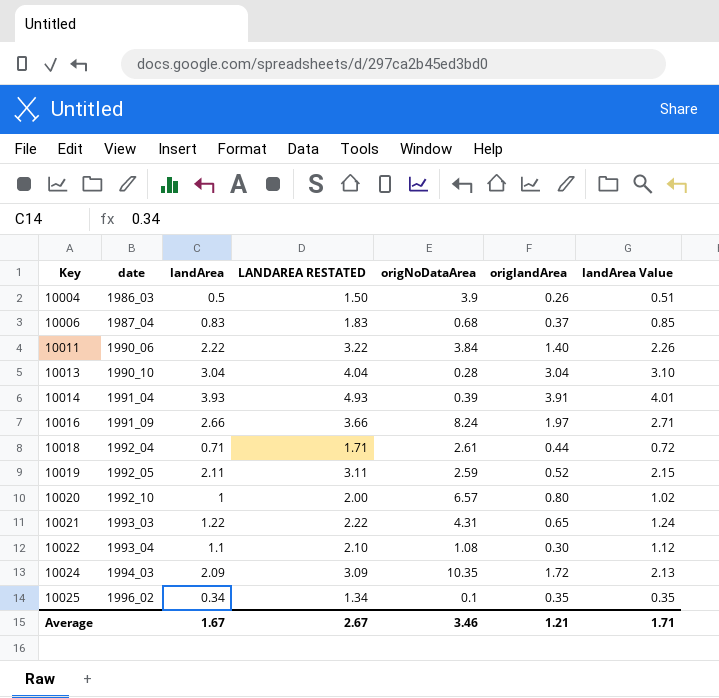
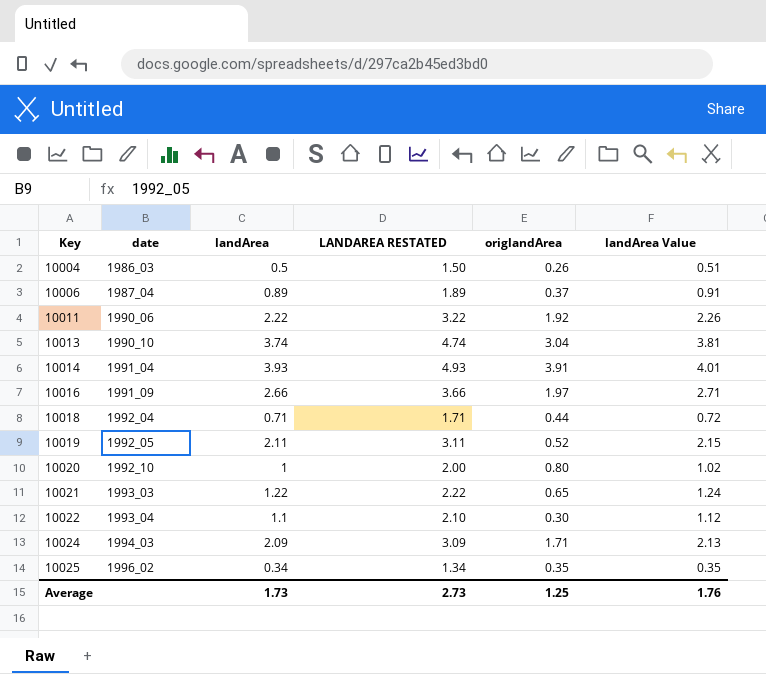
column origNoDataArea | position: 5 -> none
10006 | landArea: 0.83 -> 0.89
10006 | LANDAREA RESTATED: 1.83 -> 1.89
10006 | landArea Value: 0.85 -> 0.91
10011 | origlandArea: 1.40 -> 1.92
10013 | landArea: 3.04 -> 3.74
10013 | LANDAREA RESTATED: 4.04 -> 4.74
10013 | landArea Value: 3.10 -> 3.81
10024 | origlandArea: 1.72 -> 1.71
Average | landArea: 1.67 -> 1.73
Average | LANDAREA RESTATED: 2.67 -> 2.73
Average | origlandArea: 1.21 -> 1.25
Average | landArea Value: 1.71 -> 1.76

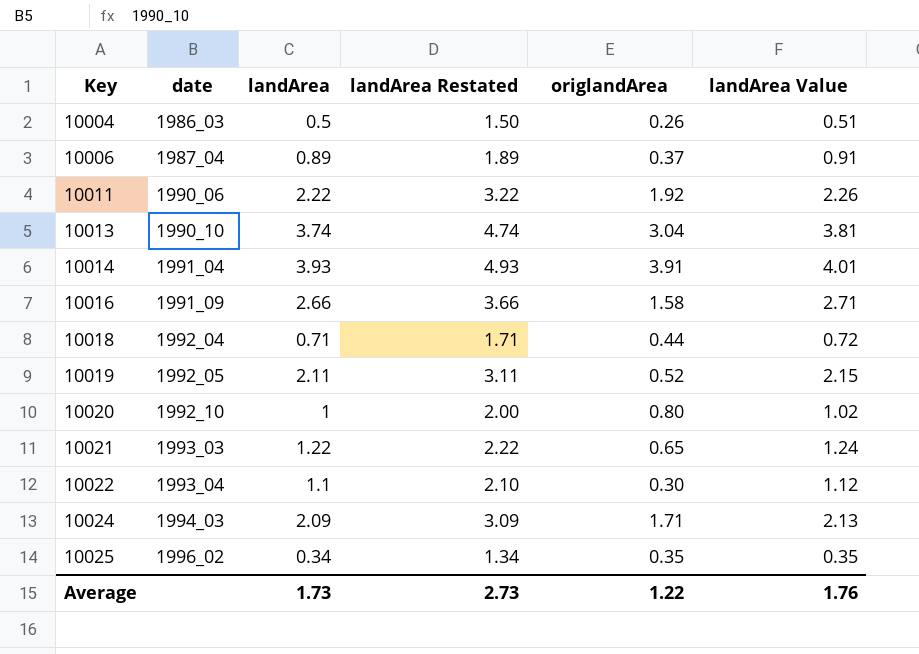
column name: LANDAREA RESTATED -> landArea Restated
10016 | origlandArea: 1.97 -> 1.58
Average | origlandArea: 1.25 -> 1.22

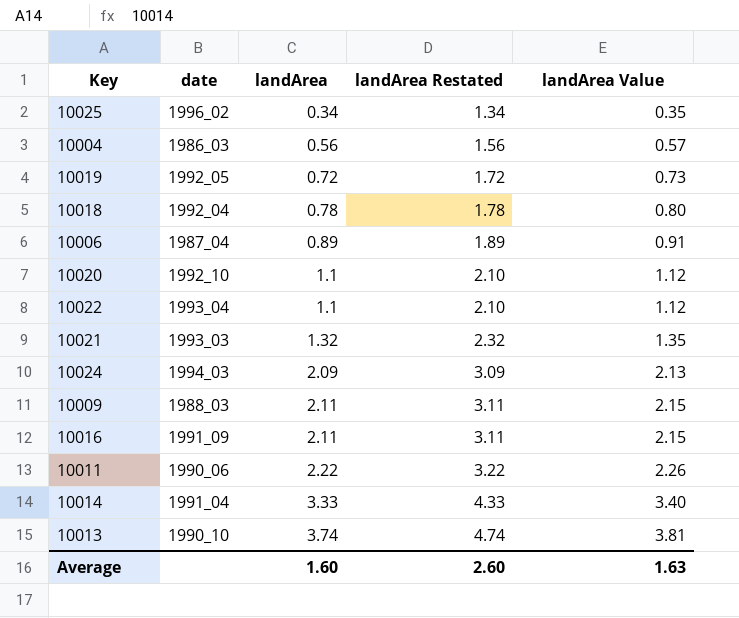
row order: Key ascending -> landArea ascending
column origlandArea | position: 5 -> none
10004 | landArea: 0.5 -> 0.56
10004 | landArea Restated: 1.50 -> 1.56
10004 | landArea Value: 0.51 -> 0.57
10019 | landArea: 2.11 -> 0.72
10019 | landArea Restated: 3.11 -> 1.72
10019 | landArea Value: 2.15 -> 0.73
10018 | landArea: 0.71 -> 0.78
10018 | landArea Restated: 1.71 -> 1.78
10018 | landArea Value: 0.72 -> 0.80
10020 | landArea: 1 -> 1.1
10020 | landArea Restated: 2.00 -> 2.10
10020 | landArea Value: 1.02 -> 1.12
10021 | landArea: 1.22 -> 1.32
10021 | landArea Restated: 2.22 -> 2.32
10021 | landArea Value: 1.24 -> 1.35
row 10009: none -> 1988_03 | 2.11 | 3.11 | 2.15
10016 | landArea: 2.66 -> 2.11
10016 | landArea Restated: 3.66 -> 3.11
10016 | landArea Value: 2.71 -> 2.15
10014 | landArea: 3.93 -> 3.33
10014 | landArea Restated: 4.93 -> 4.33
10014 | landArea Value: 4.01 -> 3.40
Average | landArea: 1.73 -> 1.60
Average | landArea Restated: 2.73 -> 2.60
Average | landArea Value: 1.76 -> 1.63

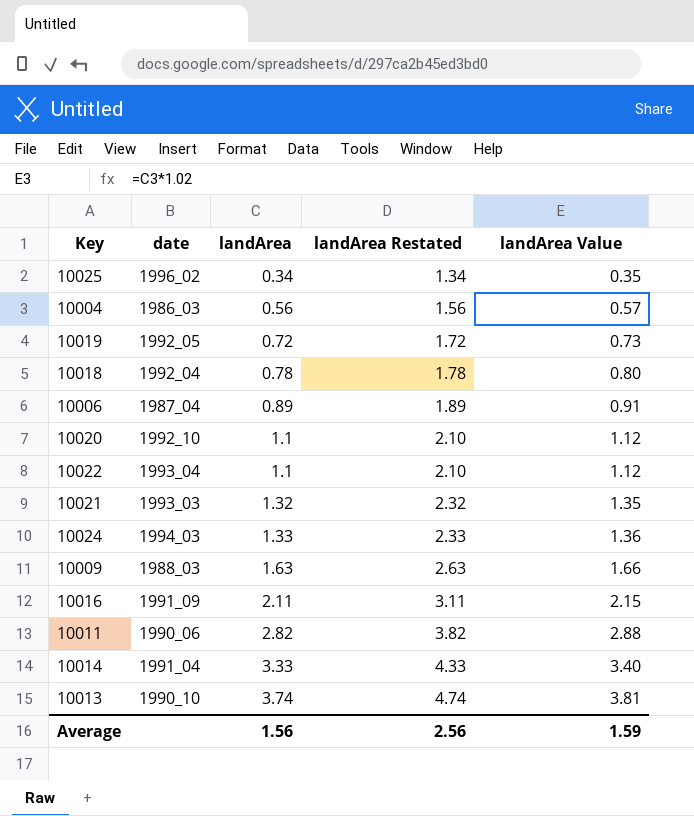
10024 | landArea: 2.09 -> 1.33
10024 | landArea Restated: 3.09 -> 2.33
10024 | landArea Value: 2.13 -> 1.36
10009 | landArea: 2.11 -> 1.63
10009 | landArea Restated: 3.11 -> 2.63
10009 | landArea Value: 2.15 -> 1.66
10011 | landArea: 2.22 -> 2.82
10011 | landArea Restated: 3.22 -> 3.82
10011 | landArea Value: 2.26 -> 2.88
Average | landArea: 1.60 -> 1.56
Average | landArea Restated: 2.60 -> 2.56
Average | landArea Value: 1.63 -> 1.59

